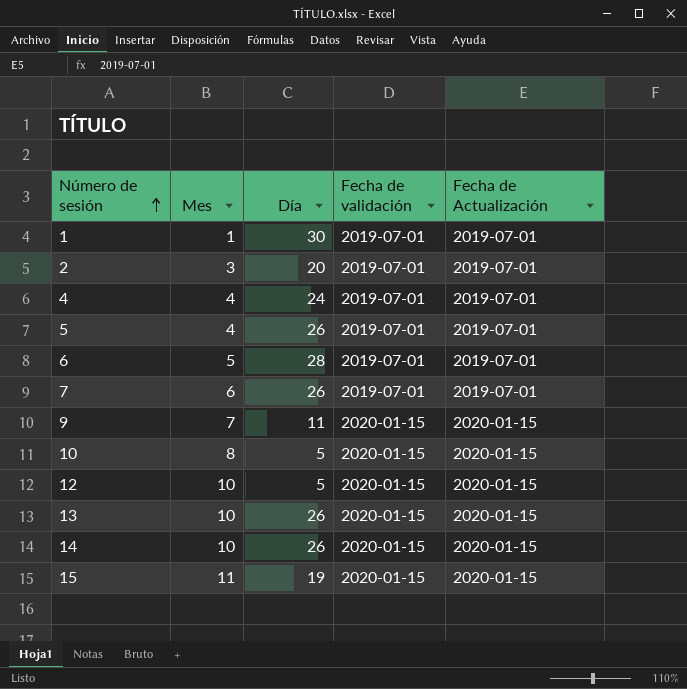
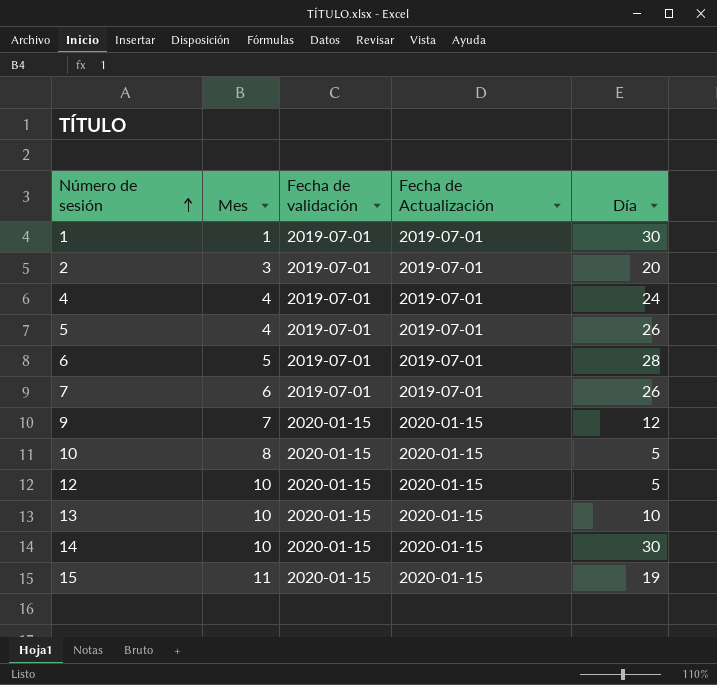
column Día | position: 3 -> 5
9 | Día: 11 -> 12
13 | Día: 26 -> 10
14 | Día: 26 -> 30

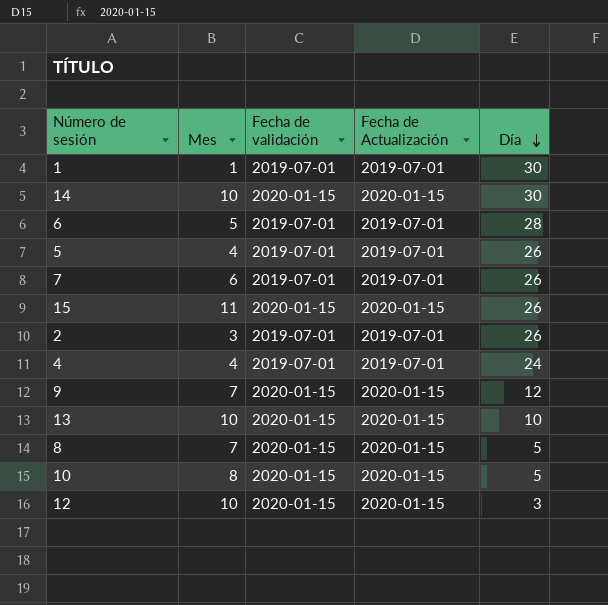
row order: Número de sesión ascending -> Día descending
15 | Día: 19 -> 26
2 | Día: 20 -> 26
row 8: none -> 7 | 2020-01-15 | 2020-01-15 | 5
12 | Día: 5 -> 3

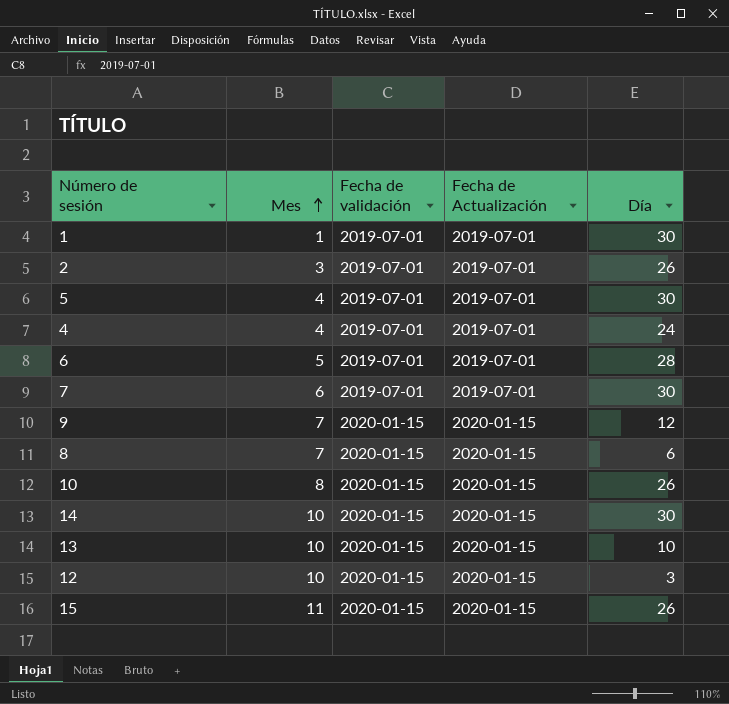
row order: Día descending -> Mes ascending
5 | Día: 26 -> 30
7 | Día: 26 -> 30
8 | Día: 5 -> 6
10 | Día: 5 -> 26

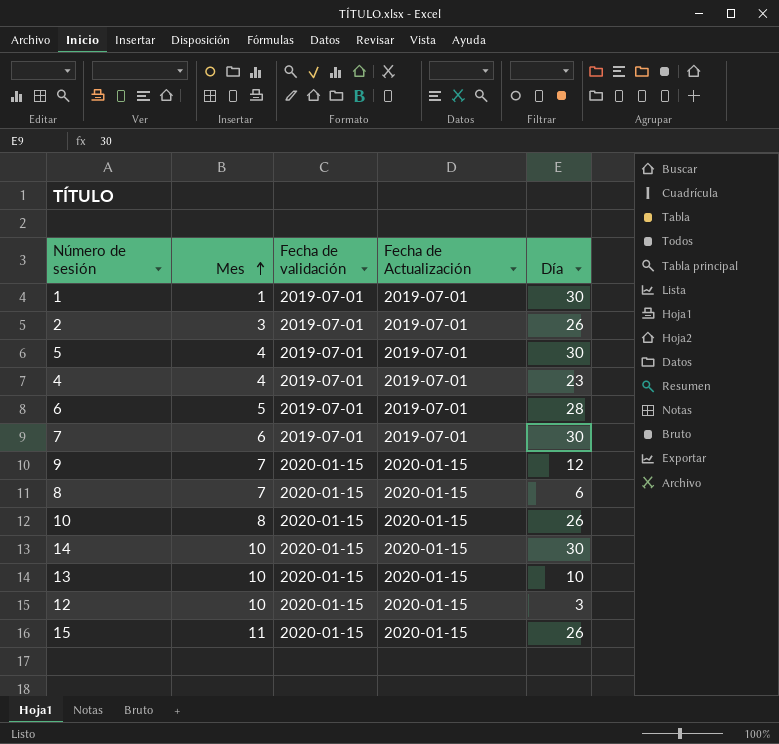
4 | Día: 24 -> 23

